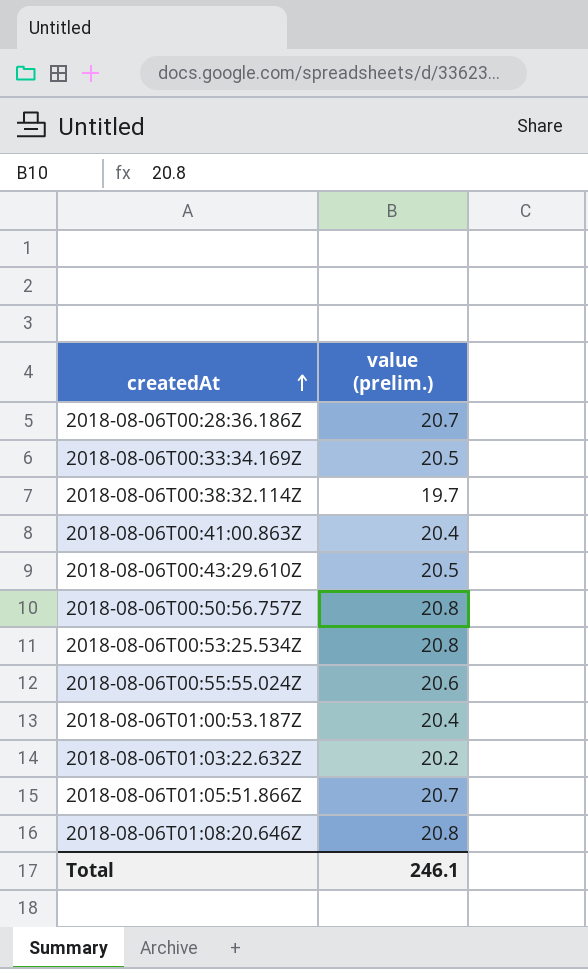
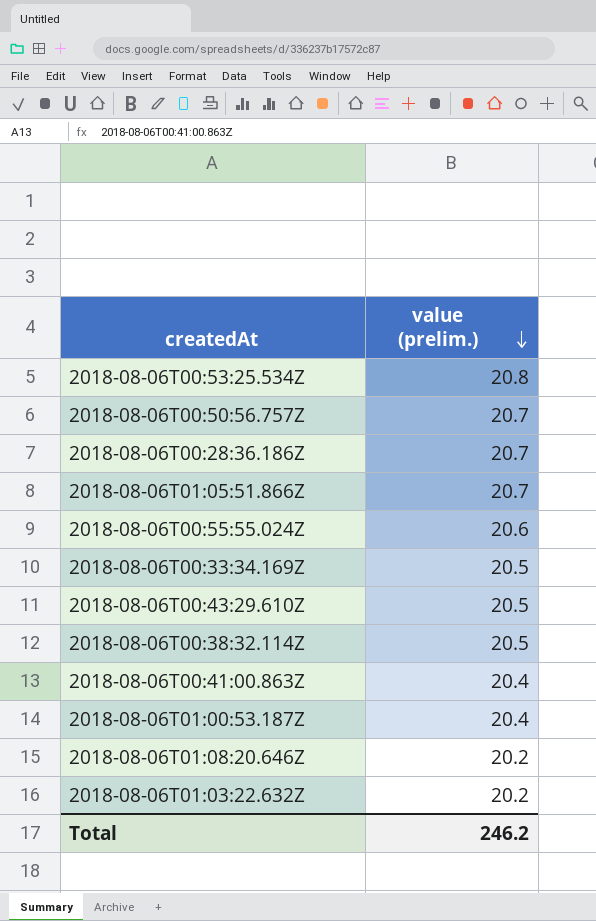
row order: createdAt ascending -> value (prelim.) descending
2018-08-06T00:50:56.757Z | value (prelim.): 20.8 -> 20.7
2018-08-06T00:38:32.114Z | value (prelim.): 19.7 -> 20.5
2018-08-06T01:08:20.646Z | value (prelim.): 20.8 -> 20.2
Total | value (prelim.): 246.1 -> 246.2

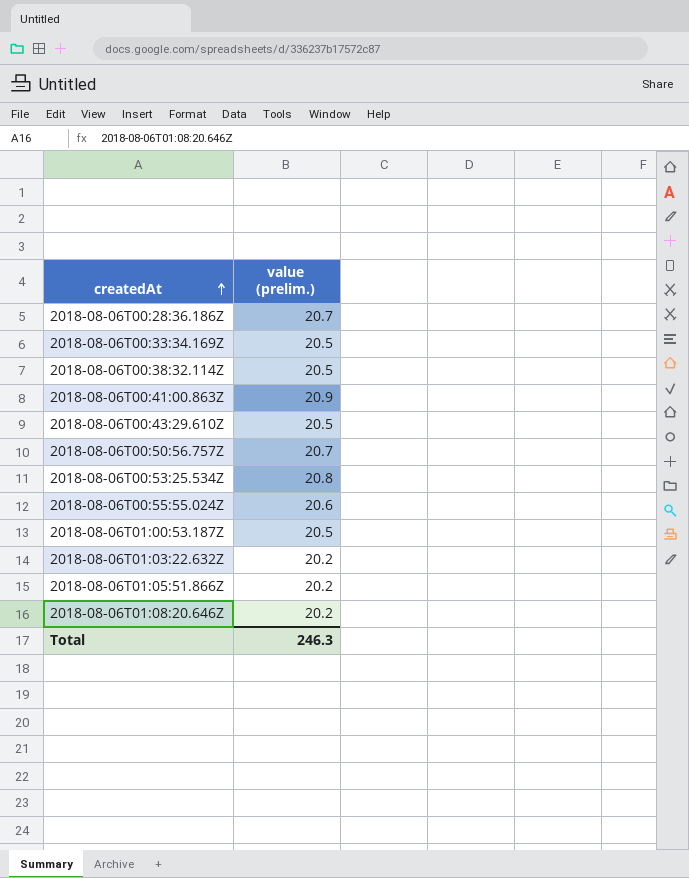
row order: value (prelim.) descending -> createdAt ascending
2018-08-06T00:41:00.863Z | value (prelim.): 20.4 -> 20.9
2018-08-06T01:00:53.187Z | value (prelim.): 20.4 -> 20.5
2018-08-06T01:05:51.866Z | value (prelim.): 20.7 -> 20.2
Total | value (prelim.): 246.2 -> 246.3

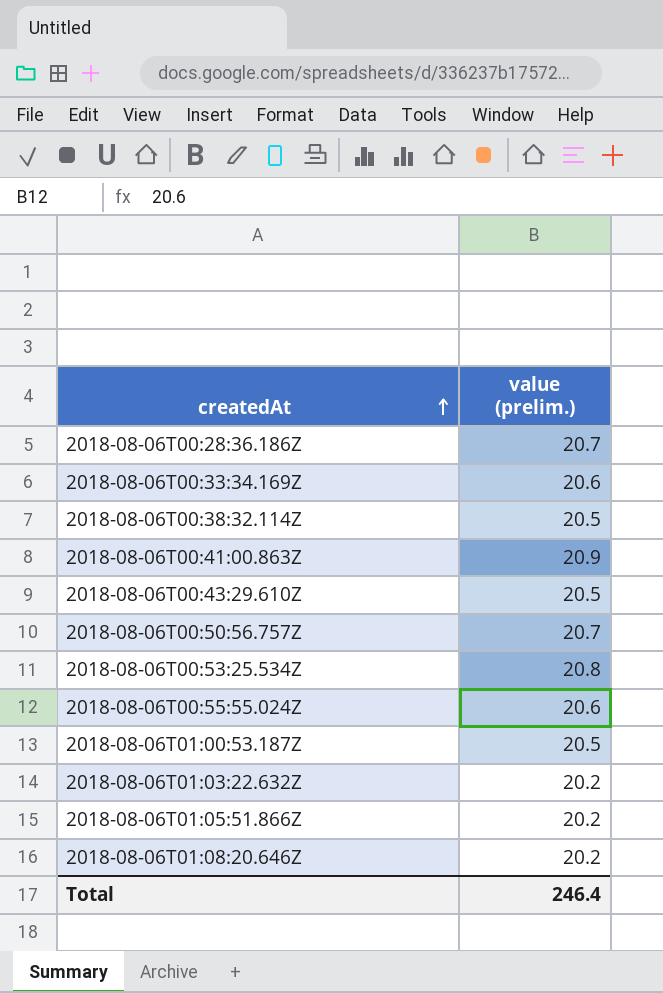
2018-08-06T00:33:34.169Z | value (prelim.): 20.5 -> 20.6
Total | value (prelim.): 246.3 -> 246.4

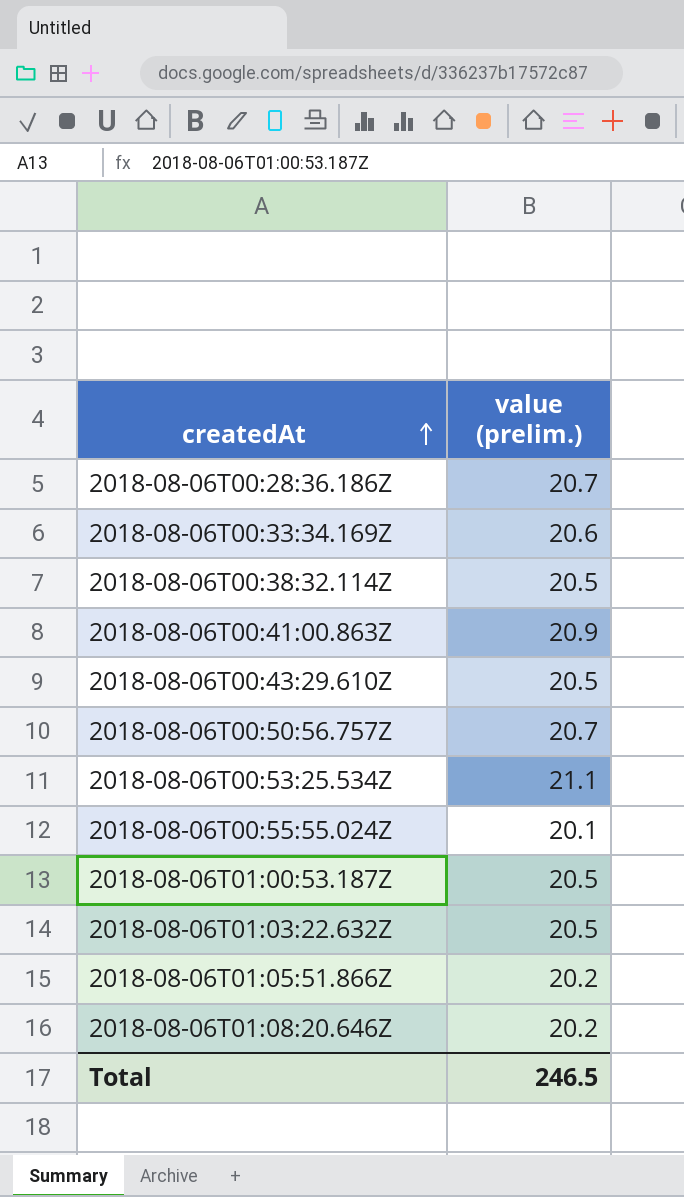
2018-08-06T00:53:25.534Z | value (prelim.): 20.8 -> 21.1
2018-08-06T00:55:55.024Z | value (prelim.): 20.6 -> 20.1
2018-08-06T01:03:22.632Z | value (prelim.): 20.2 -> 20.5
Total | value (prelim.): 246.4 -> 246.5

